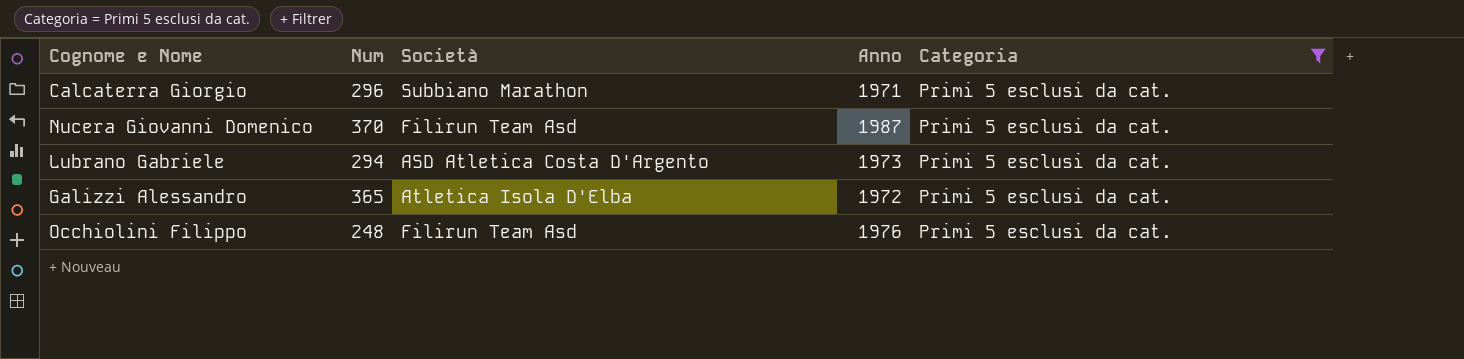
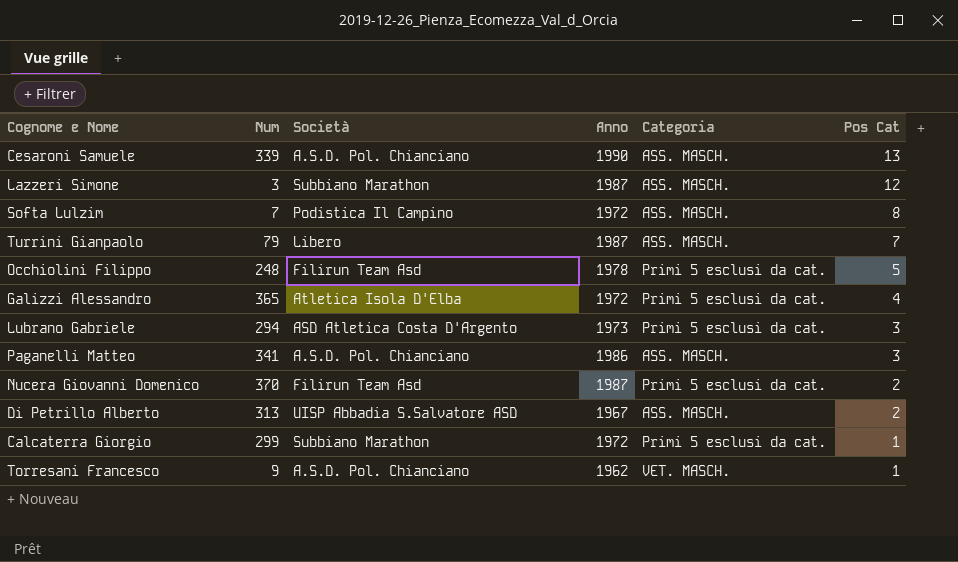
filter: Categoria = Primi 5 esclusi da cat. -> none
row order: none -> Pos Cat descending
column Pos Cat | position: none -> 6
Occhiolini Filippo | Anno: 1976 -> 1978
Calcaterra Giorgio | Num: 296 -> 299
Calcaterra Giorgio | Anno: 1971 -> 1972

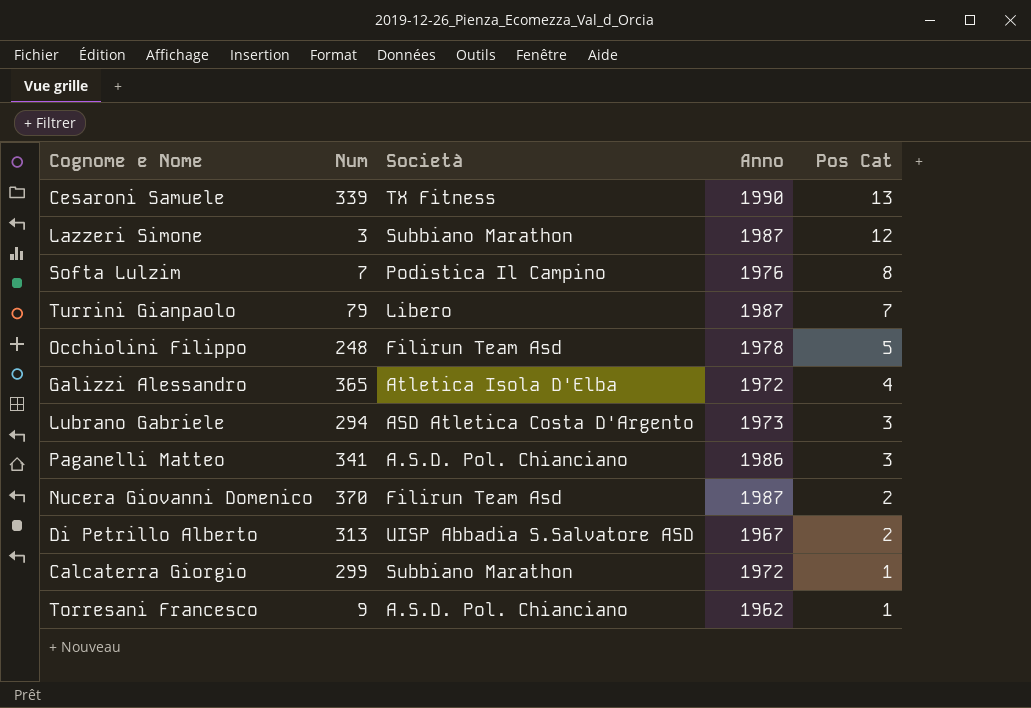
column Categoria | position: 5 -> none
Cesaroni Samuele | Società: A.S.D. Pol. Chianciano -> TX Fitness
Softa Lulzim | Anno: 1972 -> 1976

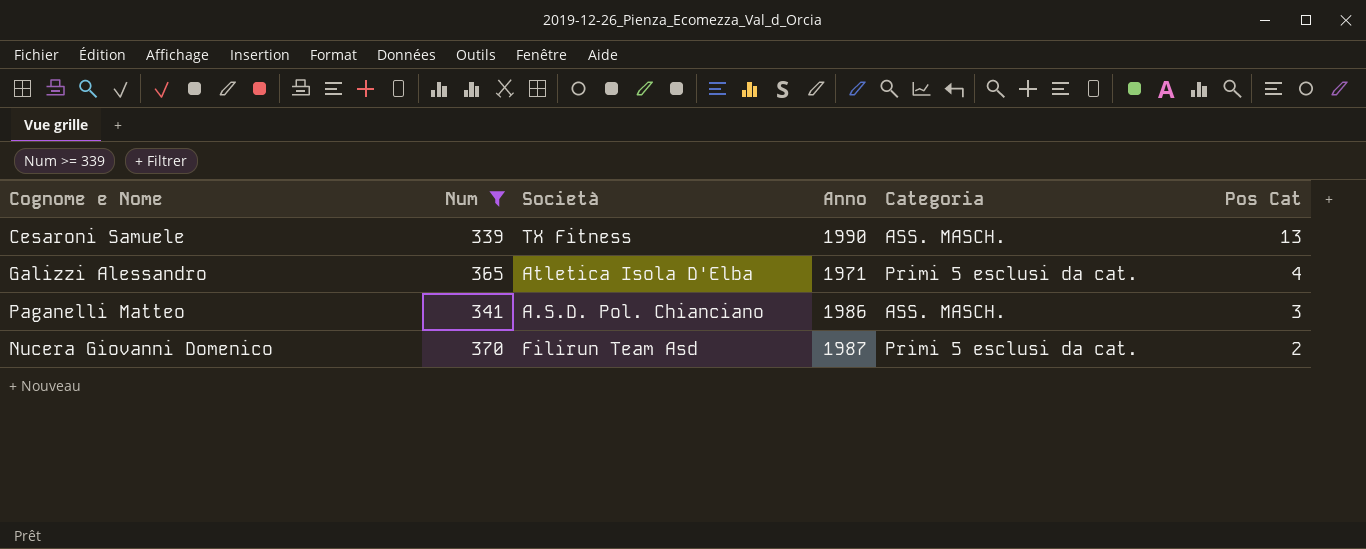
filter: none -> Num >= 339
column Categoria | position: none -> 5
Galizzi Alessandro | Anno: 1972 -> 1971

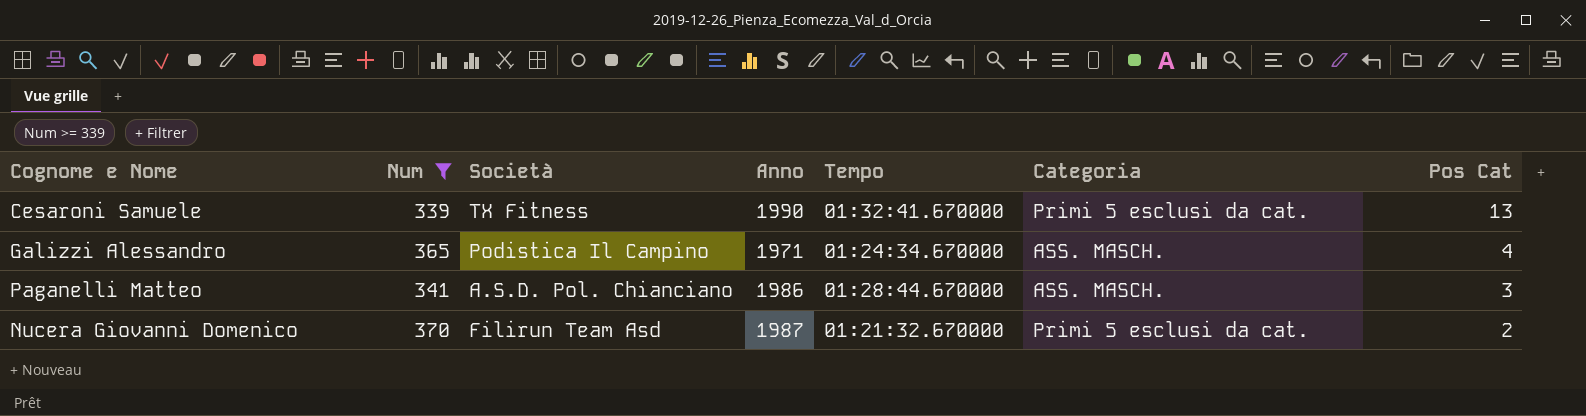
column Tempo | position: none -> 5
Cesaroni Samuele | Categoria: ASS. MASCH. -> Primi 5 esclusi da cat.
Galizzi Alessandro | Società: Atletica Isola D'Elba -> Podistica Il Campino
Galizzi Alessandro | Categoria: Primi 5 esclusi da cat. -> ASS. MASCH.

